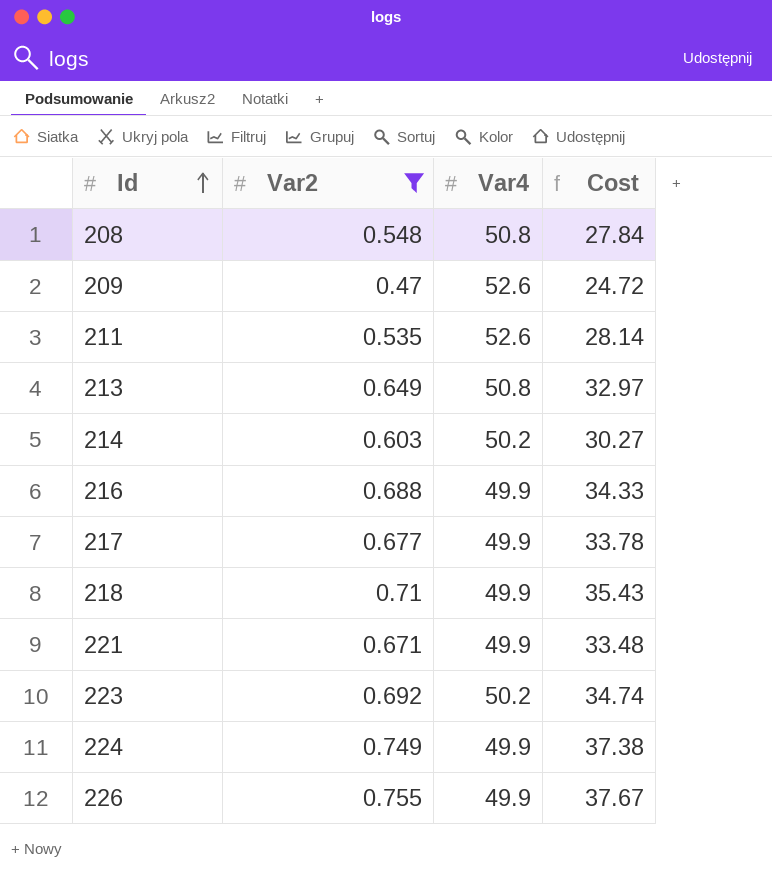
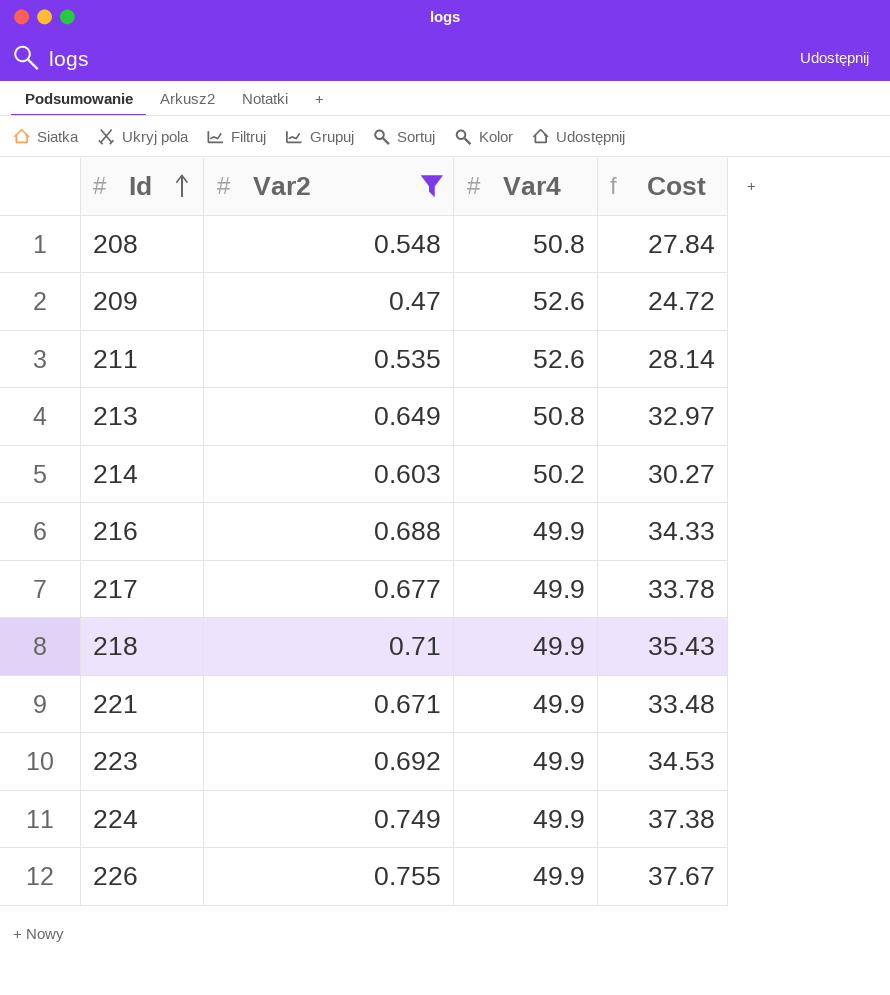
223 | Var4: 50.2 -> 49.9
223 | Cost: 34.74 -> 34.53

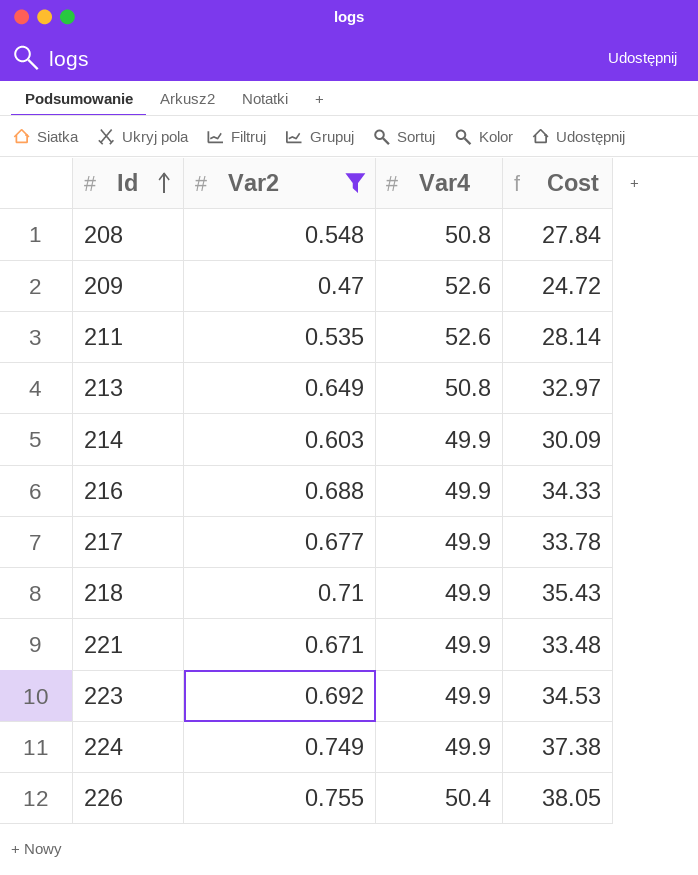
214 | Var4: 50.2 -> 49.9
214 | Cost: 30.27 -> 30.09
226 | Var4: 49.9 -> 50.4
226 | Cost: 37.67 -> 38.05

